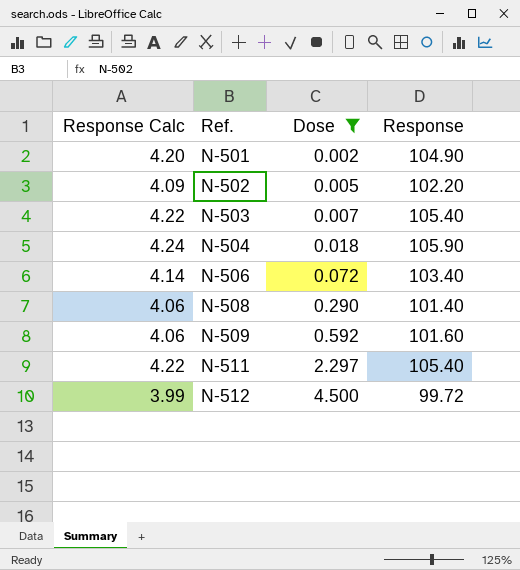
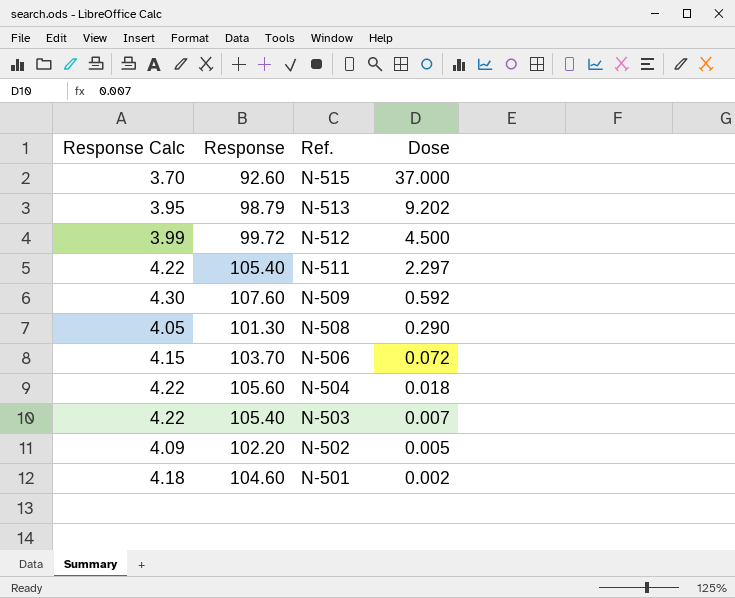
filter: Dose <= 4.500 -> none
row order: Ref. ascending -> Ref. descending
column Response | position: 4 -> 2
N-509 | Response Calc: 4.06 -> 4.30
N-509 | Response: 101.60 -> 107.60
N-508 | Response Calc: 4.06 -> 4.05
N-508 | Response: 101.40 -> 101.30
N-506 | Response Calc: 4.14 -> 4.15
N-506 | Response: 103.40 -> 103.70
N-504 | Response Calc: 4.24 -> 4.22
N-504 | Response: 105.90 -> 105.60
N-501 | Response Calc: 4.20 -> 4.18
N-501 | Response: 104.90 -> 104.60

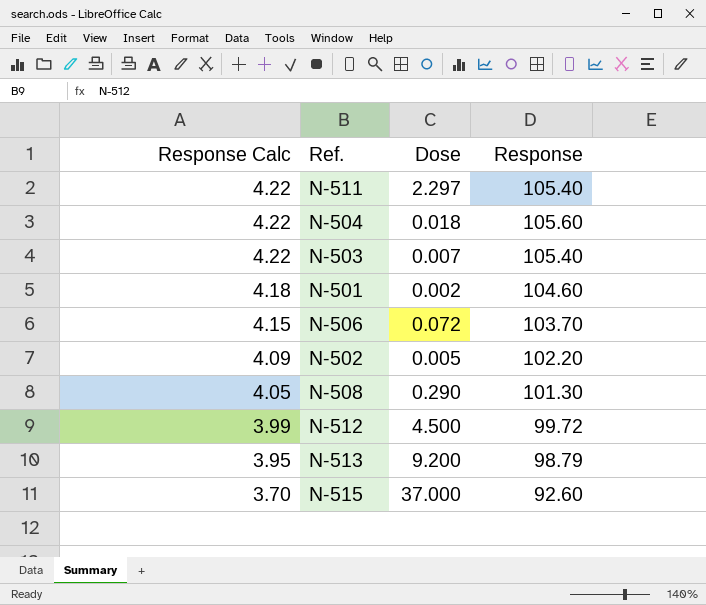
row order: Ref. descending -> Response Calc descending
column Response | position: 2 -> 4
row N-509: 4.30 | 107.60 | 0.592 -> none
N-513 | Dose: 9.202 -> 9.200

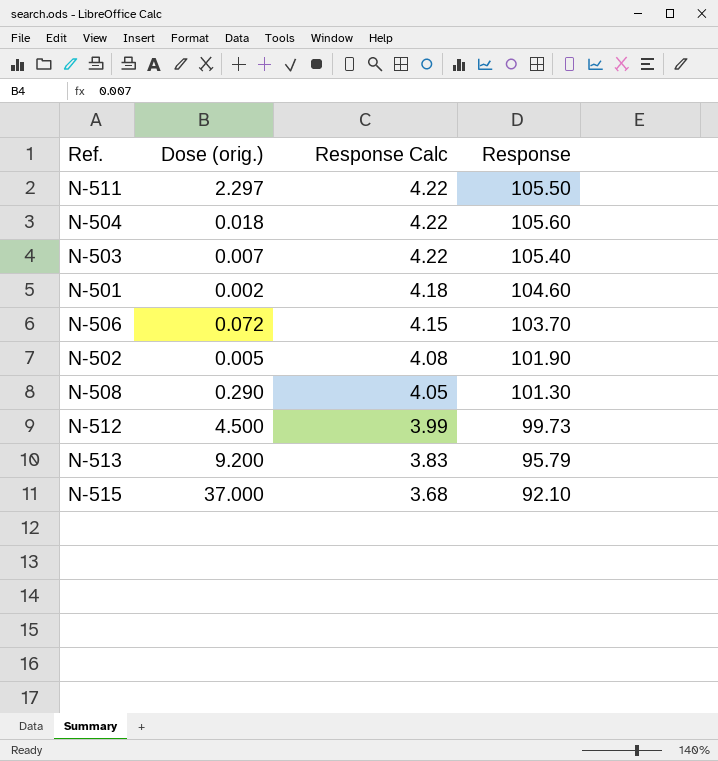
column name: Dose -> Dose (orig.)
column Response Calc | position: 1 -> 3
N-511 | Response: 105.40 -> 105.50
N-502 | Response Calc: 4.09 -> 4.08
N-502 | Response: 102.20 -> 101.90
N-512 | Response: 99.72 -> 99.73
N-513 | Response Calc: 3.95 -> 3.83
N-513 | Response: 98.79 -> 95.79
N-515 | Response Calc: 3.70 -> 3.68
N-515 | Response: 92.60 -> 92.10

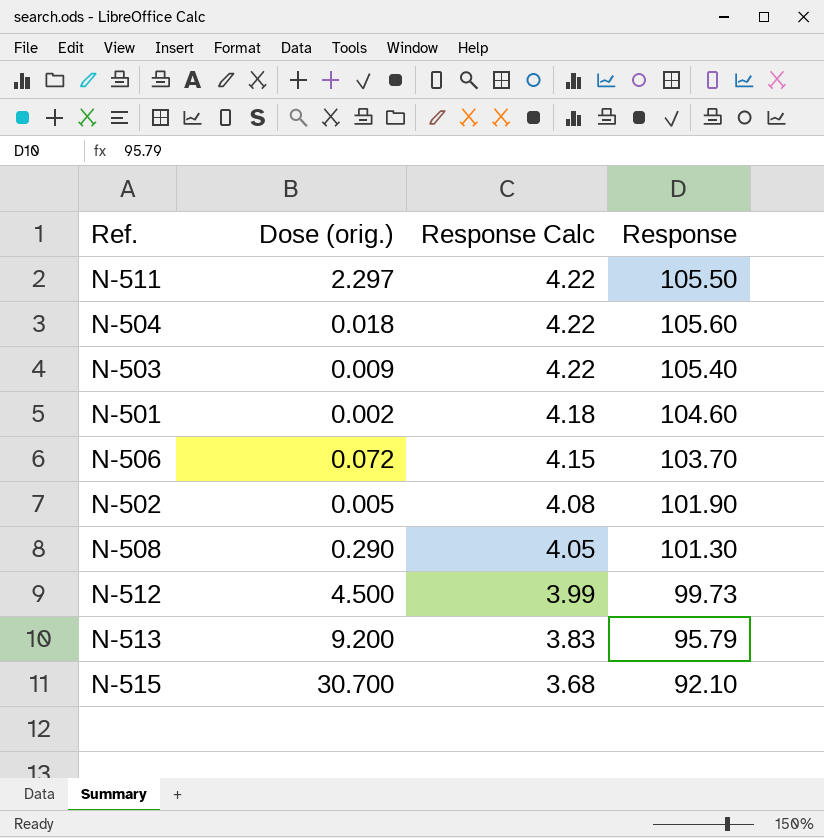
N-503 | Dose (orig.): 0.007 -> 0.009
N-515 | Dose (orig.): 37.000 -> 30.700

